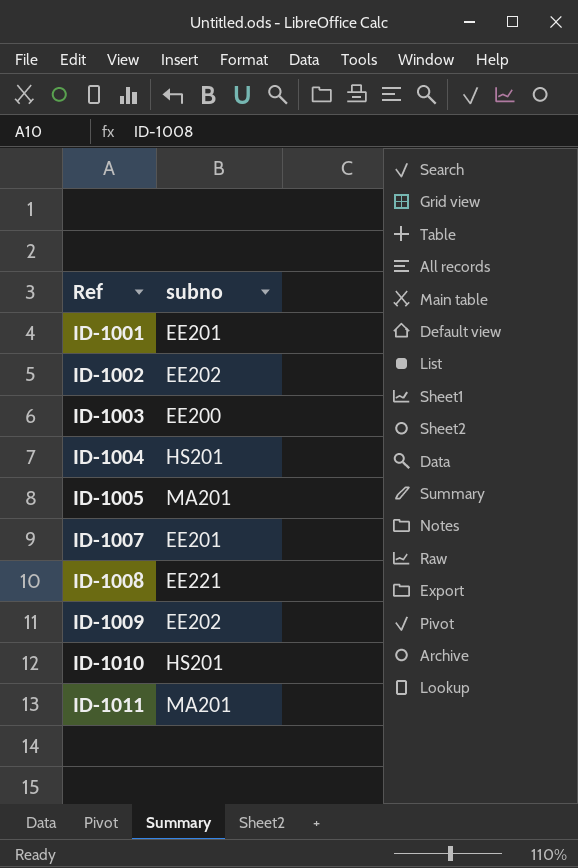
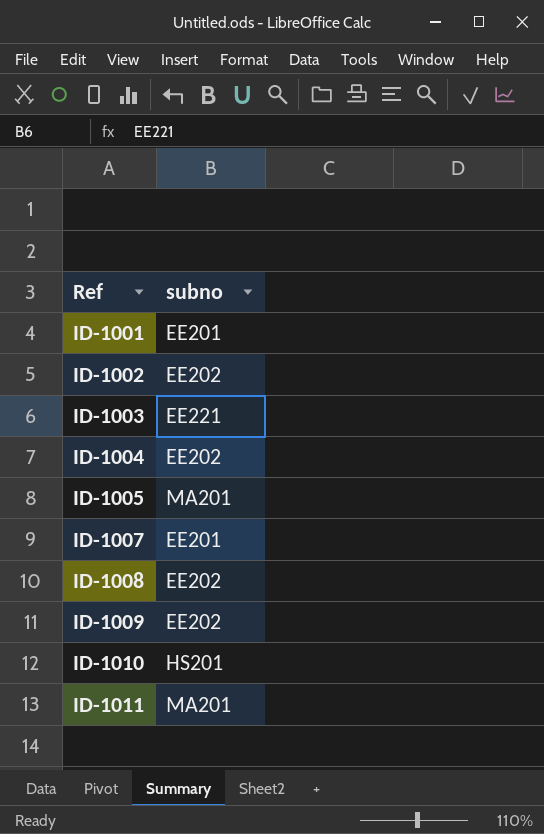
ID-1003 | subno: EE200 -> EE221
ID-1004 | subno: HS201 -> EE202
ID-1008 | subno: EE221 -> EE202

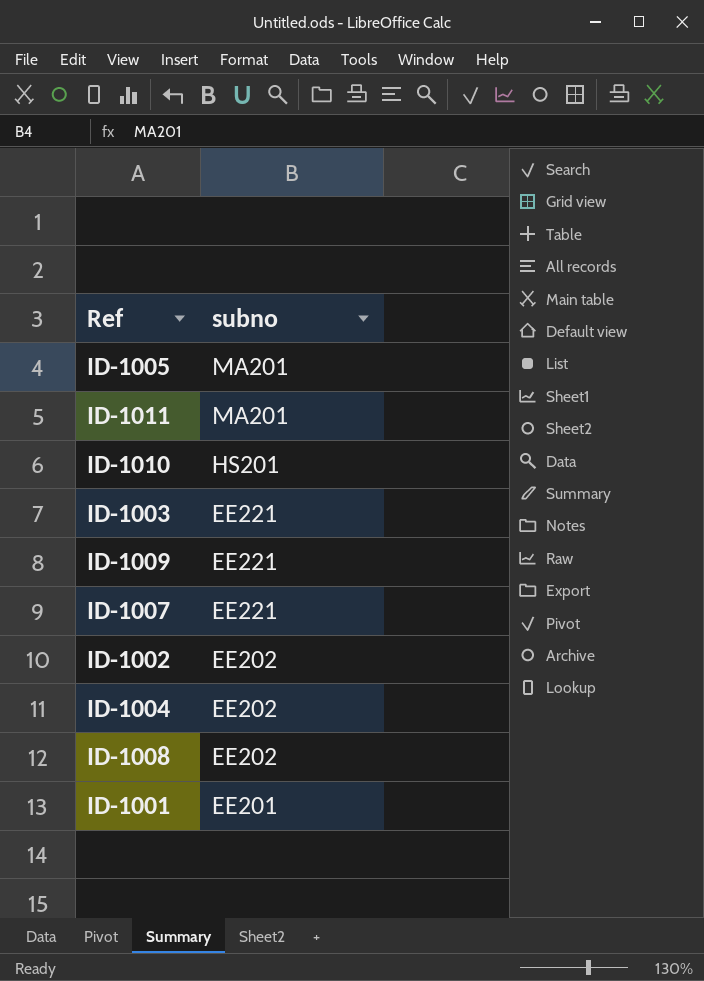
row order: Ref ascending -> subno descending
ID-1009 | subno: EE202 -> EE221
ID-1007 | subno: EE201 -> EE221

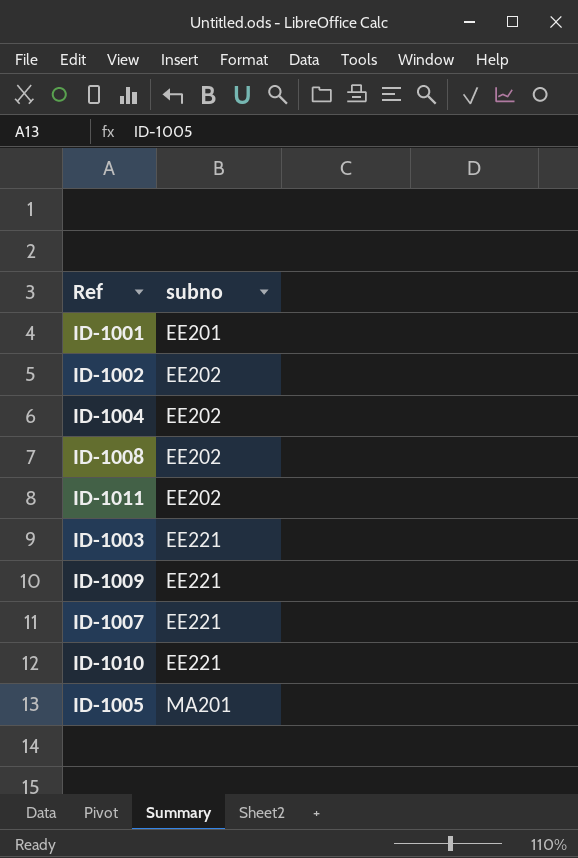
row order: subno descending -> subno ascending
ID-1011 | subno: MA201 -> EE202
ID-1010 | subno: HS201 -> EE221

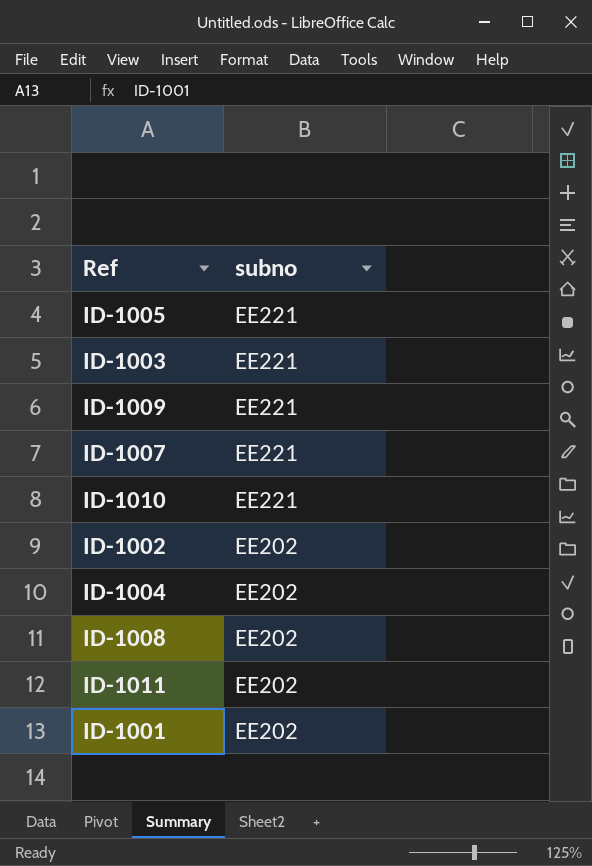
row order: subno ascending -> subno descending
ID-1005 | subno: MA201 -> EE221
ID-1001 | subno: EE201 -> EE202

